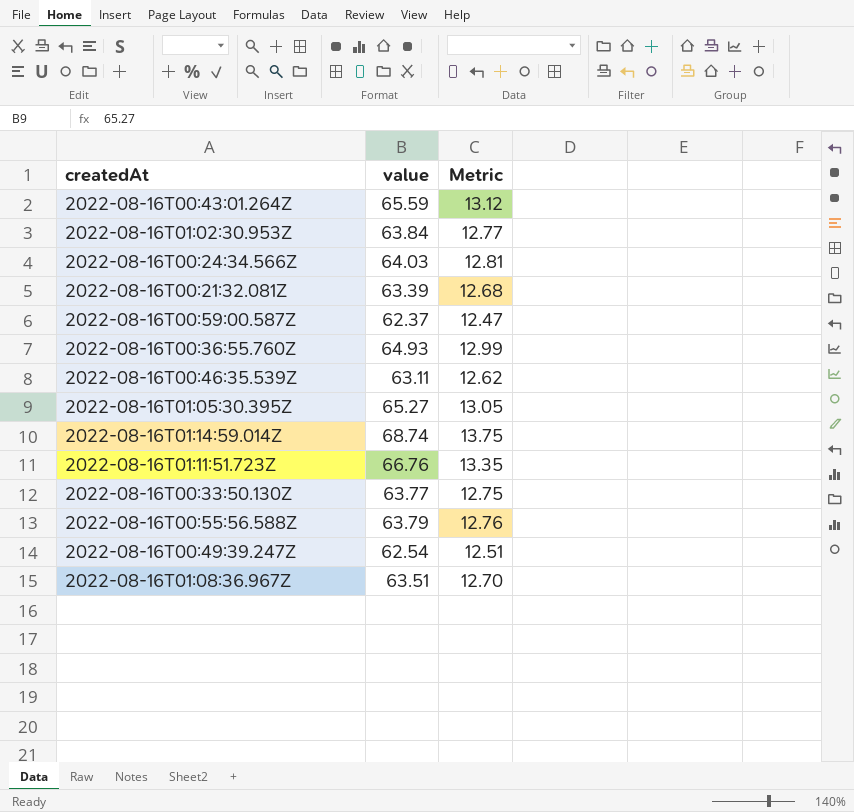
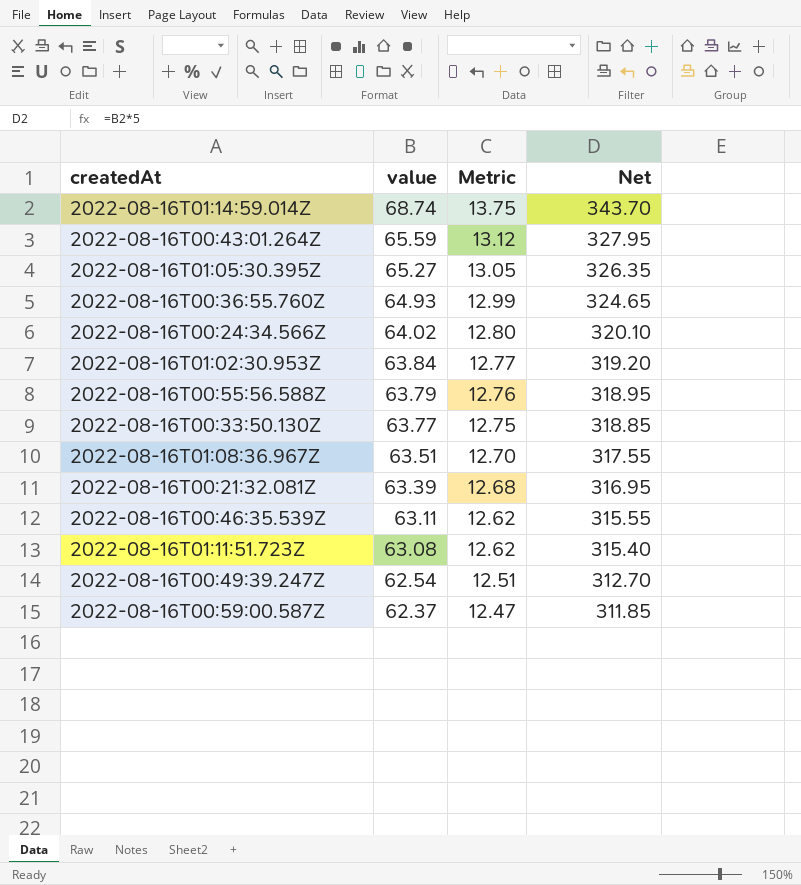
row order: none -> value descending
column Net | formula: none -> [value] * 5
2022-08-16T00:24:34.566Z | value: 64.03 -> 64.02
2022-08-16T00:24:34.566Z | Metric: 12.81 -> 12.80
2022-08-16T01:11:51.723Z | value: 66.76 -> 63.08
2022-08-16T01:11:51.723Z | Metric: 13.35 -> 12.62

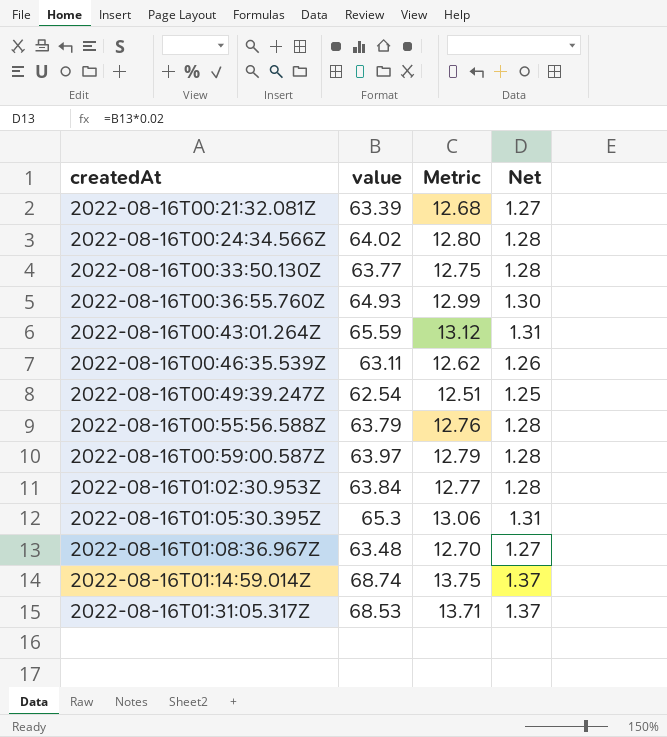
row order: value descending -> createdAt ascending
column Net | formula: [value] * 5 -> [value] * 0.02
row 2022-08-16T01:11:51.723Z: 63.08 | 12.62 | 315.40 -> none
2022-08-16T00:59:00.587Z | value: 62.37 -> 63.97
2022-08-16T00:59:00.587Z | Metric: 12.47 -> 12.79
2022-08-16T01:05:30.395Z | value: 65.27 -> 65.3
2022-08-16T01:05:30.395Z | Metric: 13.05 -> 13.06
2022-08-16T01:08:36.967Z | value: 63.51 -> 63.48
row 2022-08-16T01:31:05.317Z: none -> 68.53 | 13.71 | 1.37

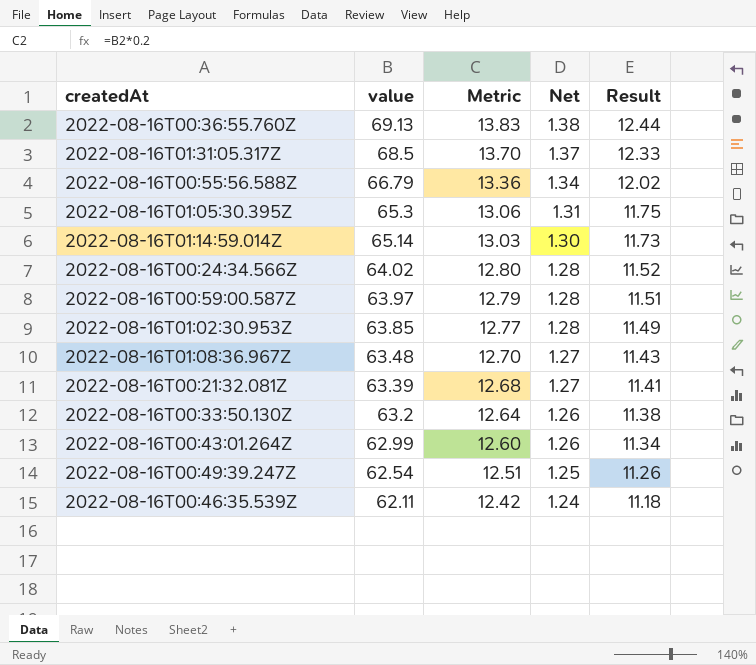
row order: createdAt ascending -> value descending
column Result | formula: none -> [value] * 0.18
2022-08-16T00:36:55.760Z | value: 64.93 -> 69.13
2022-08-16T00:36:55.760Z | Metric: 12.99 -> 13.83
2022-08-16T00:36:55.760Z | Net: 1.30 -> 1.38
2022-08-16T01:31:05.317Z | value: 68.53 -> 68.5
2022-08-16T01:31:05.317Z | Metric: 13.71 -> 13.70
2022-08-16T00:55:56.588Z | value: 63.79 -> 66.79
2022-08-16T00:55:56.588Z | Metric: 12.76 -> 13.36
2022-08-16T00:55:56.588Z | Net: 1.28 -> 1.34
2022-08-16T01:14:59.014Z | value: 68.74 -> 65.14
2022-08-16T01:14:59.014Z | Metric: 13.75 -> 13.03
2022-08-16T01:14:59.014Z | Net: 1.37 -> 1.30
2022-08-16T01:02:30.953Z | value: 63.84 -> 63.85
2022-08-16T00:33:50.130Z | value: 63.77 -> 63.2
2022-08-16T00:33:50.130Z | Metric: 12.75 -> 12.64
2022-08-16T00:33:50.130Z | Net: 1.28 -> 1.26
2022-08-16T00:43:01.264Z | value: 65.59 -> 62.99
2022-08-16T00:43:01.264Z | Metric: 13.12 -> 12.60
2022-08-16T00:43:01.264Z | Net: 1.31 -> 1.26
2022-08-16T00:46:35.539Z | value: 63.11 -> 62.11
2022-08-16T00:46:35.539Z | Metric: 12.62 -> 12.42
2022-08-16T00:46:35.539Z | Net: 1.26 -> 1.24

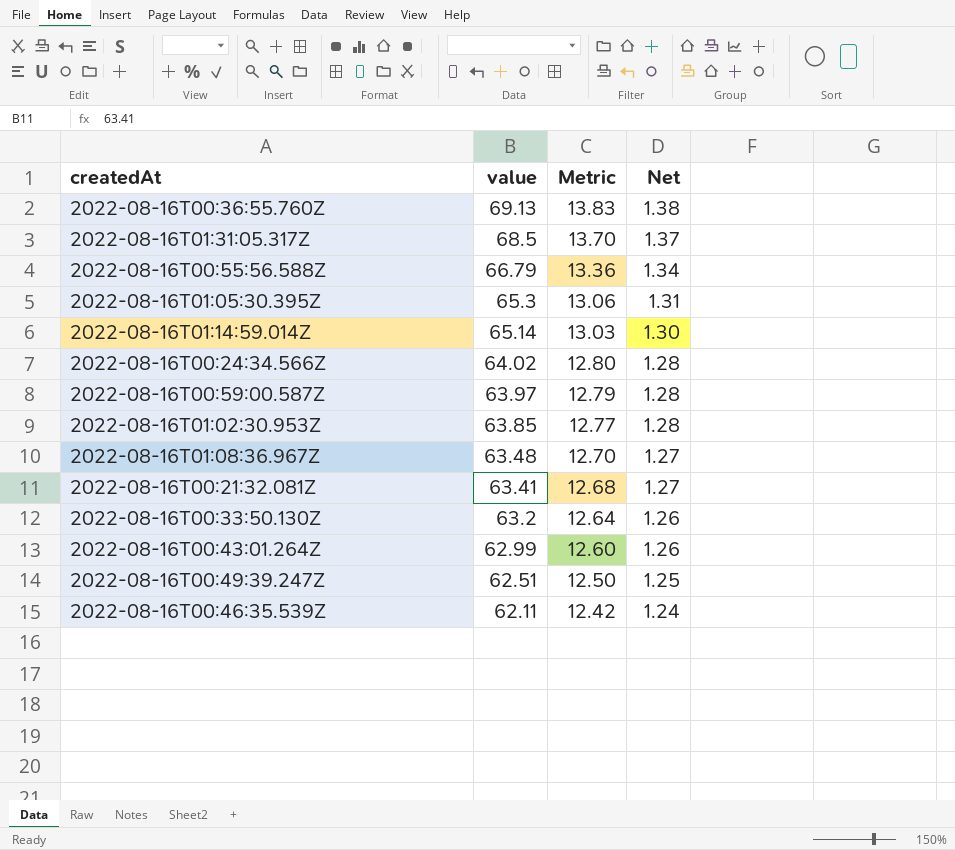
column Result | formula: [value] * 0.18 -> none
2022-08-16T00:21:32.081Z | value: 63.39 -> 63.41
2022-08-16T00:49:39.247Z | value: 62.54 -> 62.51
2022-08-16T00:49:39.247Z | Metric: 12.51 -> 12.50

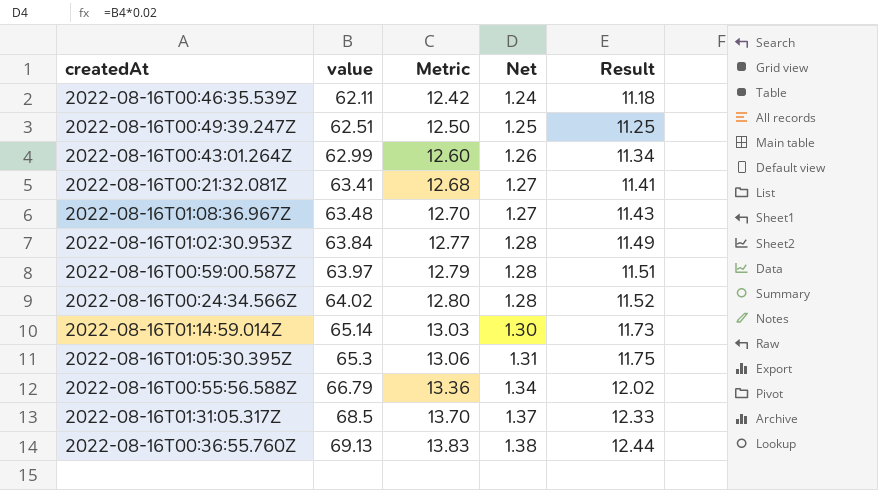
row order: value descending -> value ascending
column Result | formula: none -> [value] * 0.18
row 2022-08-16T00:33:50.130Z: 63.2 | 12.64 | 1.26 -> none
2022-08-16T01:02:30.953Z | value: 63.85 -> 63.84

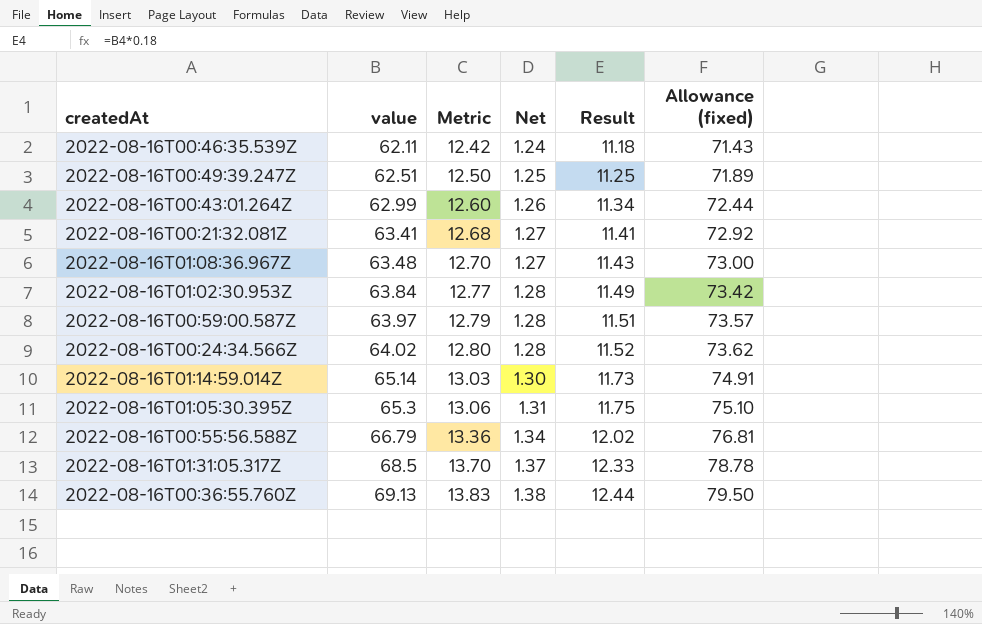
column Allowance (fixed) | formula: none -> [value] * 1.15

